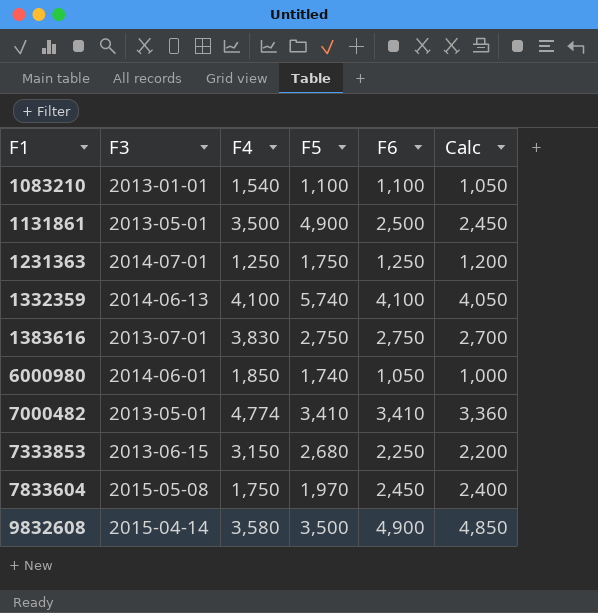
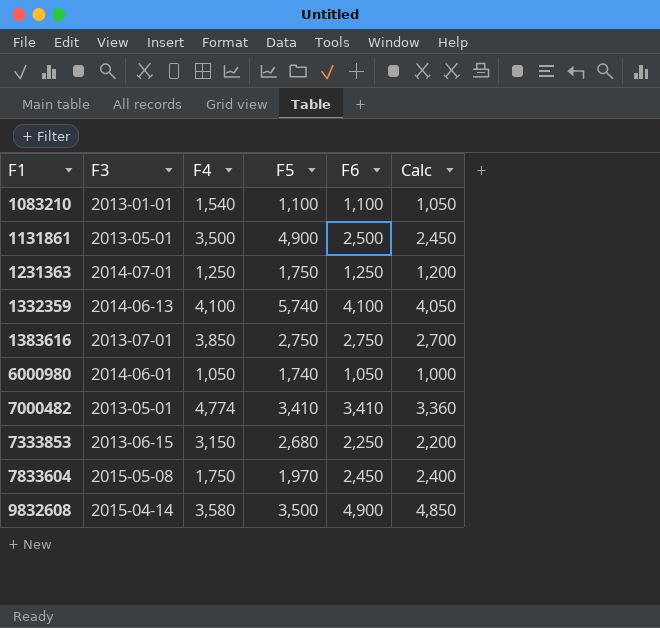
1383616 | F4: 3,830 -> 3,850
6000980 | F4: 1,850 -> 1,050

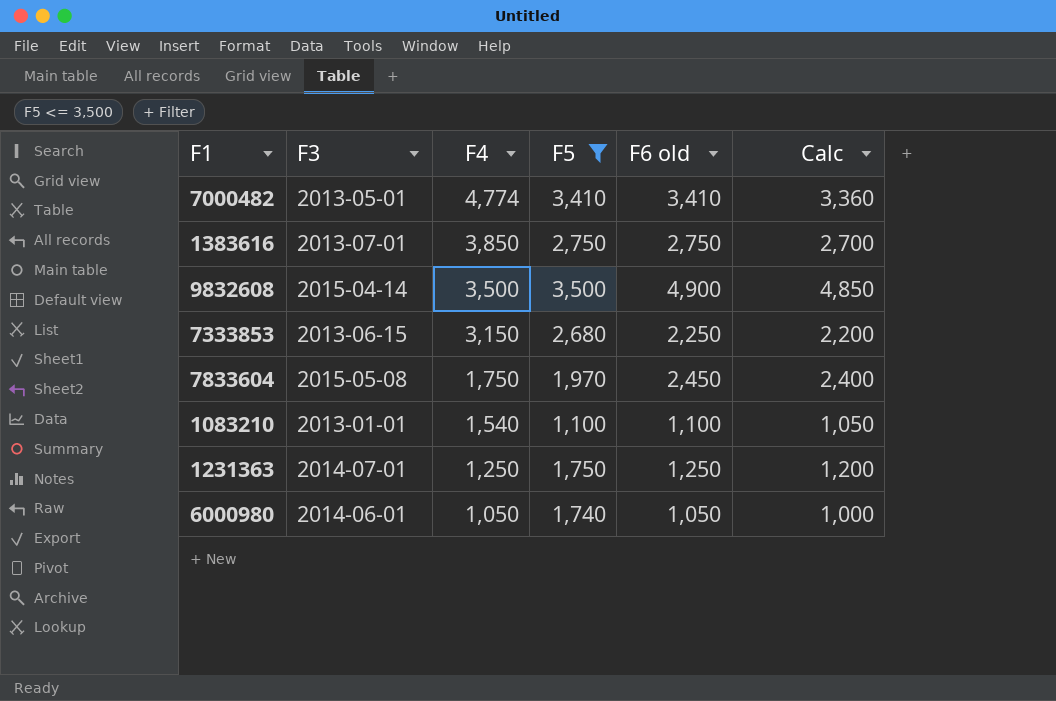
filter: none -> F5 <= 3,500
row order: F1 ascending -> F4 descending
column name: F6 -> F6 old
9832608 | F4: 3,580 -> 3,500

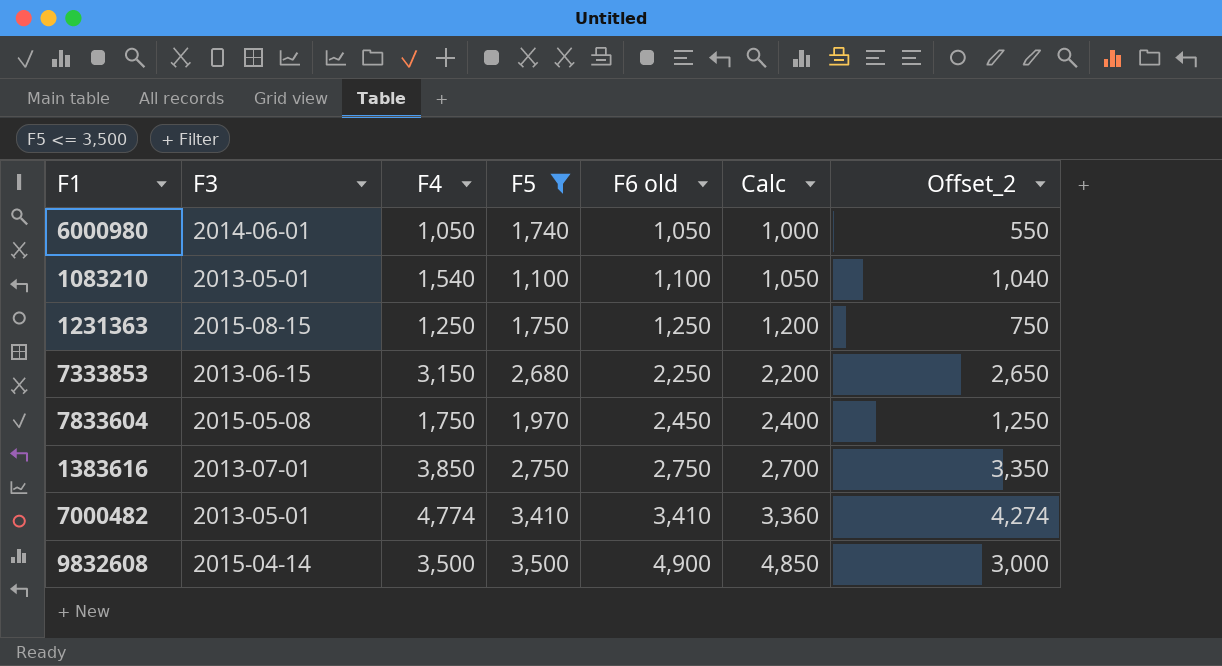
row order: F4 descending -> F6 old ascending
column Offset_2 | formula: none -> [F4] - 500
1083210 | F3: 2013-01-01 -> 2013-05-01
1231363 | F3: 2014-07-01 -> 2015-08-15

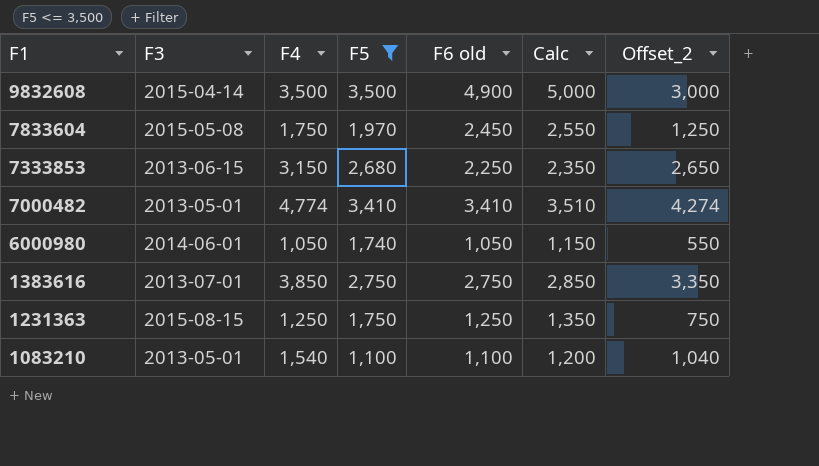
row order: F6 old ascending -> F1 descending
column Calc | formula: [F6 old] - 50 -> [F6 old] + 100

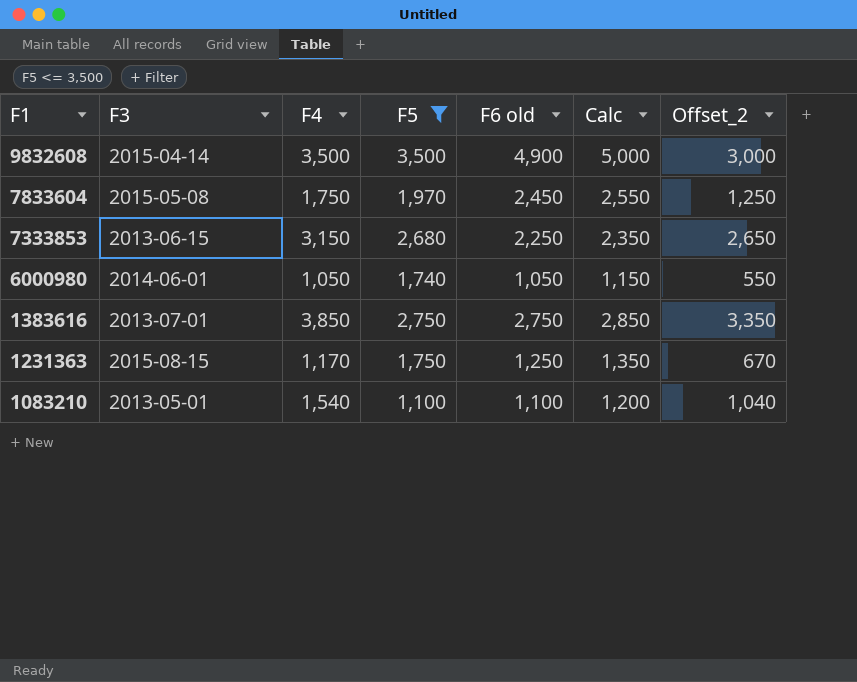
row 7000482: 2013-05-01 | 4,774 | 3,410 | 3,410 | 3,510 | 4,274 -> none
1231363 | F4: 1,250 -> 1,170
1231363 | Offset_2: 750 -> 670

